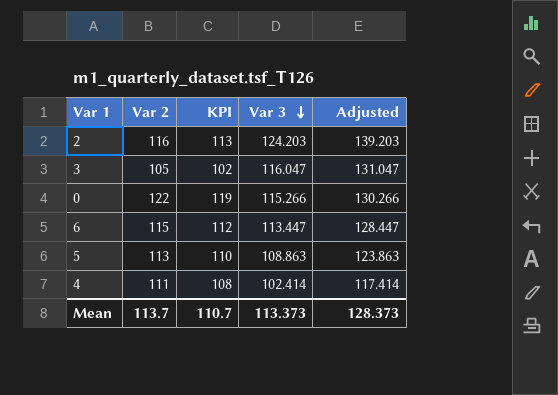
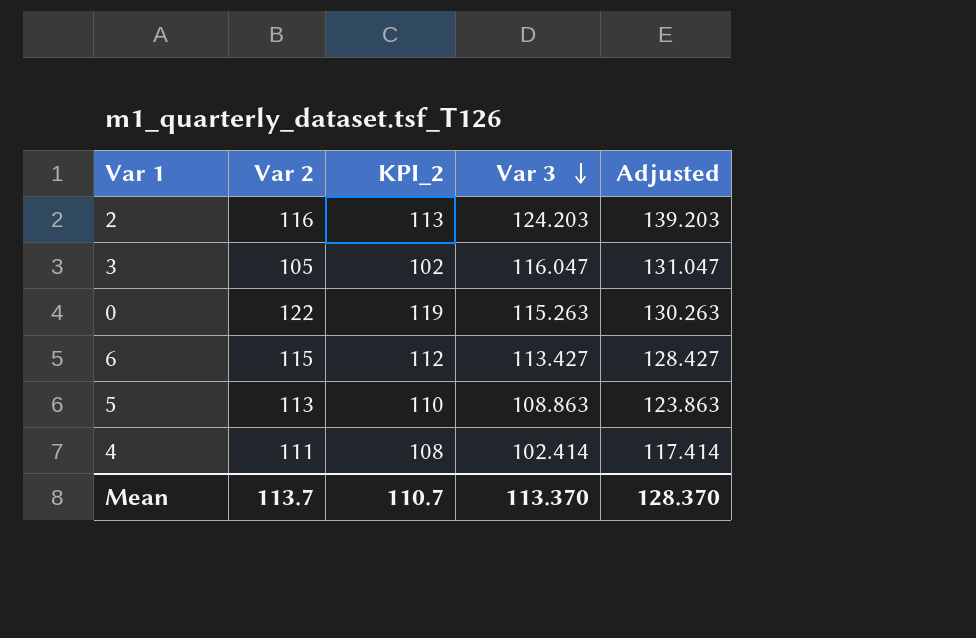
column name: KPI -> KPI_2
0 | Var 3: 115.266 -> 115.263
0 | Adjusted: 130.266 -> 130.263
6 | Var 3: 113.447 -> 113.427
6 | Adjusted: 128.447 -> 128.427
Mean | Var 3: 113.373 -> 113.370
Mean | Adjusted: 128.373 -> 128.370

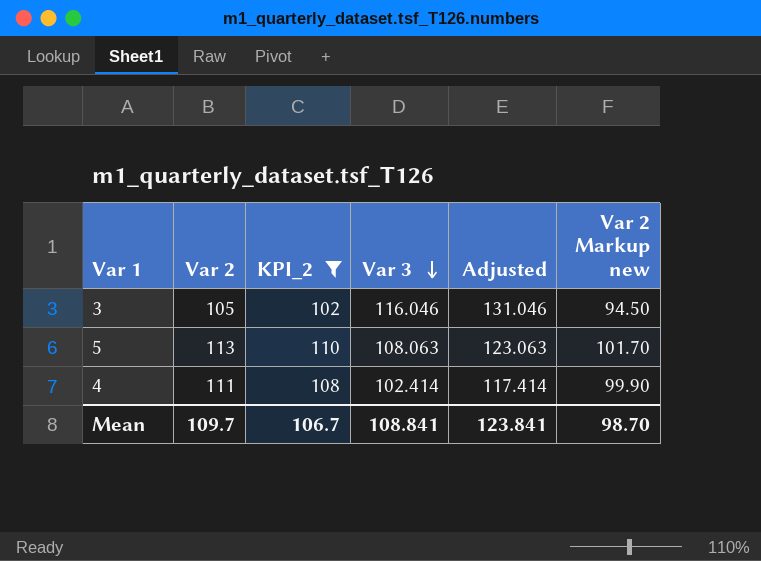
filter: none -> KPI_2 <= 110
column Var 2 Markup new | formula: none -> [Var 2] * 0.9
3 | Var 3: 116.047 -> 116.046
3 | Adjusted: 131.047 -> 131.046
5 | Var 3: 108.863 -> 108.063
5 | Adjusted: 123.863 -> 123.063
Mean | Var 2: 113.7 -> 109.7
Mean | KPI_2: 110.7 -> 106.7
Mean | Var 3: 113.370 -> 108.841
Mean | Adjusted: 128.370 -> 123.841

